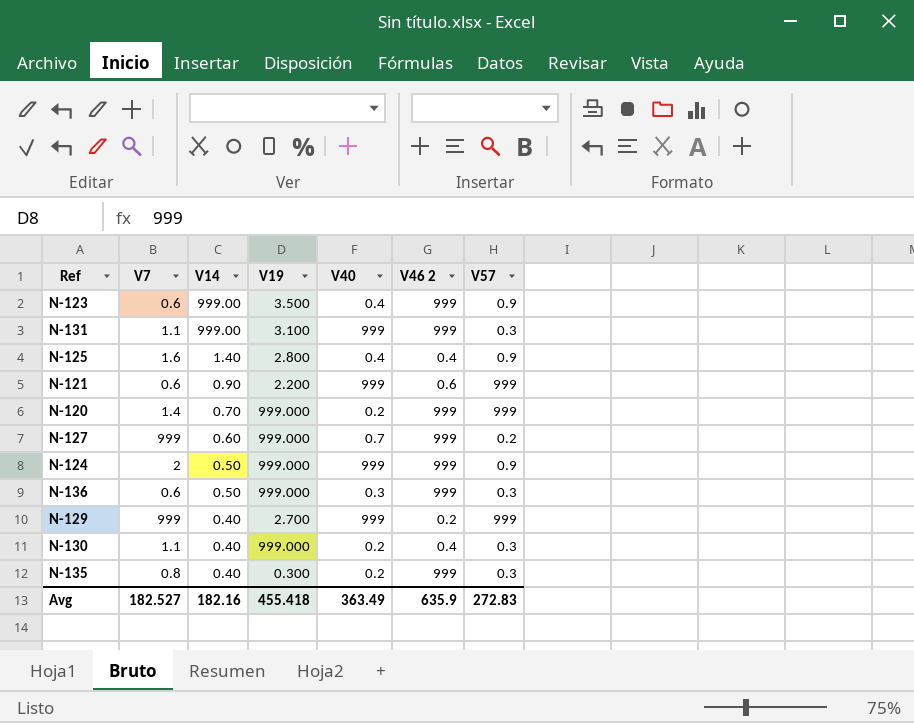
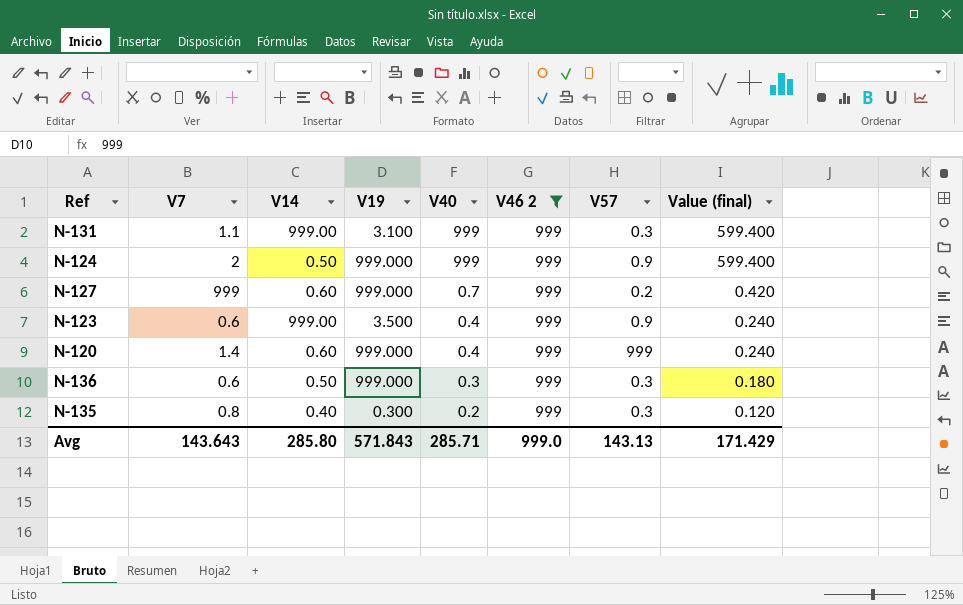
filter: none -> V46 2 = 999
row order: V14 descending -> V40 descending
column Value (final) | formula: none -> [V40] * 0.6
N-120 | V14: 0.70 -> 0.60
N-120 | V40: 0.2 -> 0.4
Avg | V7: 182.527 -> 143.643
Avg | V14: 182.16 -> 285.80
Avg | V19: 455.418 -> 571.843
Avg | V40: 363.49 -> 285.71
Avg | V46 2: 635.9 -> 999.0
Avg | V57: 272.83 -> 143.13

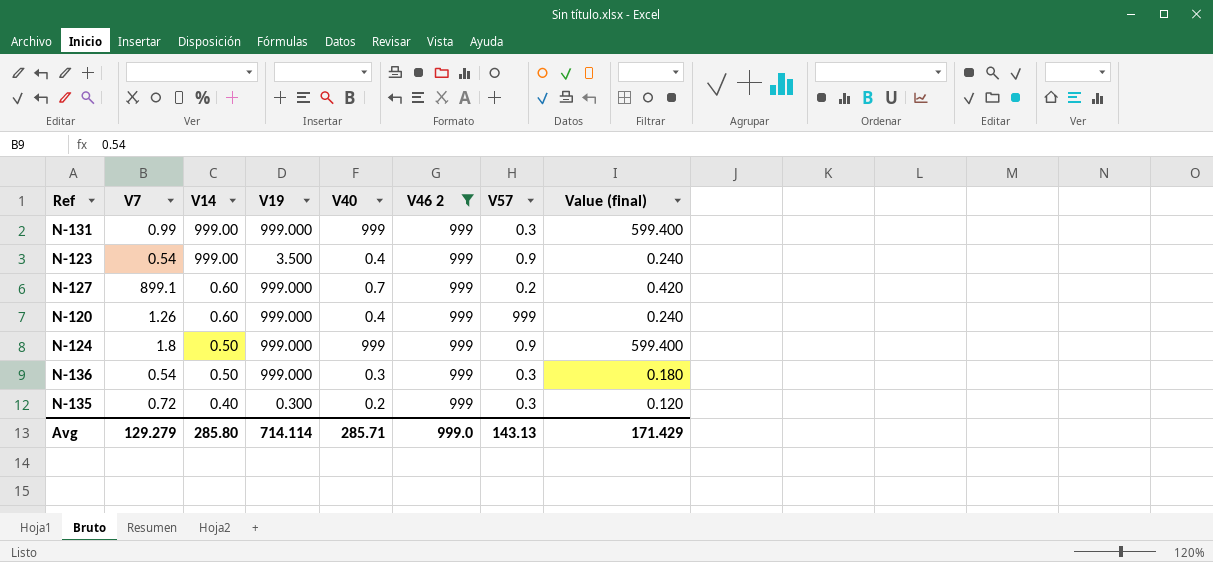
row order: V40 descending -> V14 descending
N-131 | V7: 1.1 -> 0.99
N-131 | V19: 3.100 -> 999.000
N-123 | V7: 0.6 -> 0.54
N-127 | V7: 999 -> 899.1
N-120 | V7: 1.4 -> 1.26
N-124 | V7: 2 -> 1.8
N-136 | V7: 0.6 -> 0.54
N-135 | V7: 0.8 -> 0.72
Avg | V7: 143.643 -> 129.279
Avg | V19: 571.843 -> 714.114

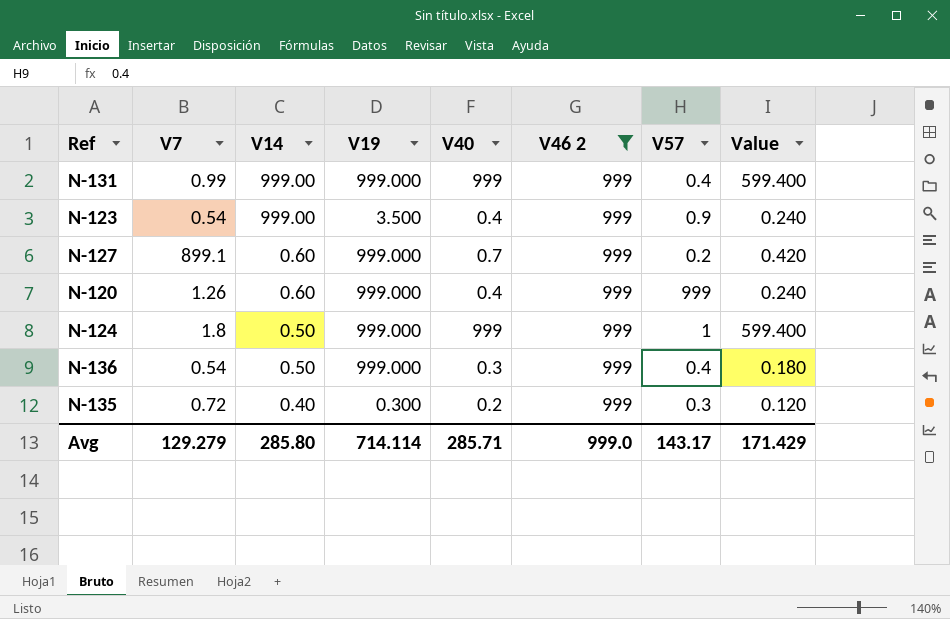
column name: Value (final) -> Value
N-131 | V57: 0.3 -> 0.4
N-124 | V57: 0.9 -> 1
N-136 | V57: 0.3 -> 0.4
Avg | V57: 143.13 -> 143.17

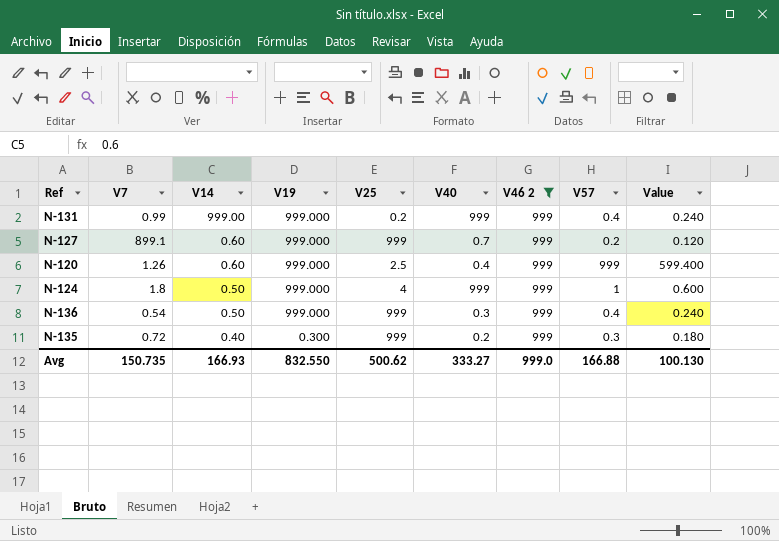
column V25 | position: none -> 5
column Value | formula: [V40] * 0.6 -> [V57] * 0.6
row N-123: 0.54 | 999.00 | 3.500 | 0.4 | 999 | 0.9 | 0.240 -> none
Avg | V7: 129.279 -> 150.735
Avg | V14: 285.80 -> 166.93
Avg | V19: 714.114 -> 832.550
Avg | V40: 285.71 -> 333.27
Avg | V57: 143.17 -> 166.88
Avg | Value: 171.429 -> 100.130

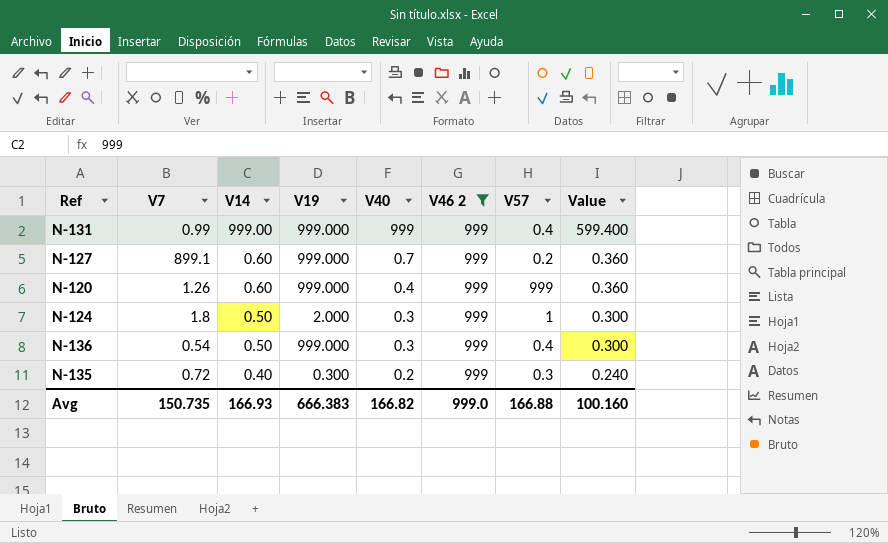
column V25 | position: 5 -> none
column Value | formula: [V57] * 0.6 -> [V14] * 0.6
N-124 | V19: 999.000 -> 2.000
N-124 | V40: 999 -> 0.3
Avg | V19: 832.550 -> 666.383
Avg | V40: 333.27 -> 166.82
Avg | Value: 100.130 -> 100.160

